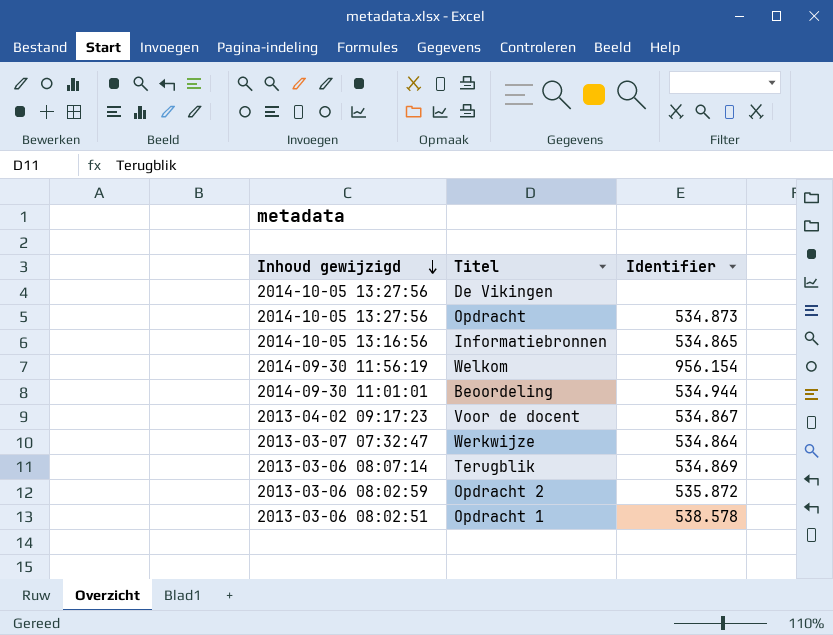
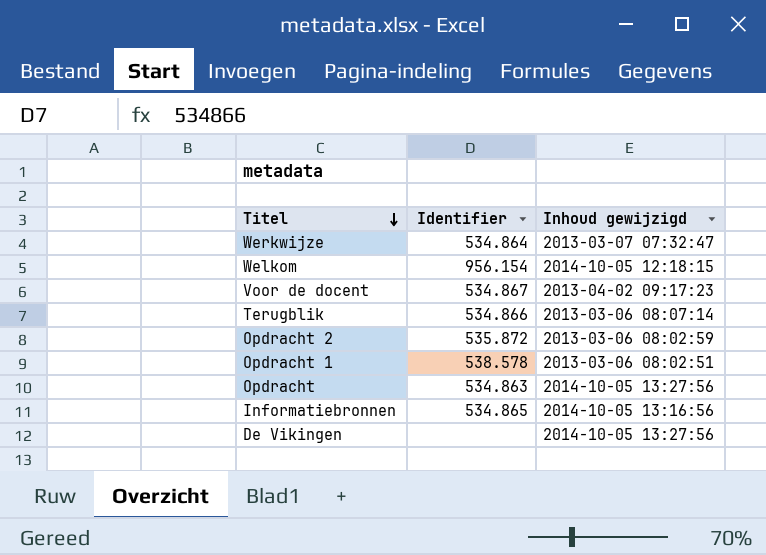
row order: Inhoud gewijzigd descending -> Titel descending
column Inhoud gewijzigd | position: 1 -> 3
row Beoordeling: 2014-09-30 11:01:01 | 534.944 -> none
Welkom | Inhoud gewijzigd: 2014-09-30 11:56:19 -> 2014-10-05 12:18:15
Terugblik | Identifier: 534.869 -> 534.866
Opdracht | Identifier: 534.873 -> 534.863

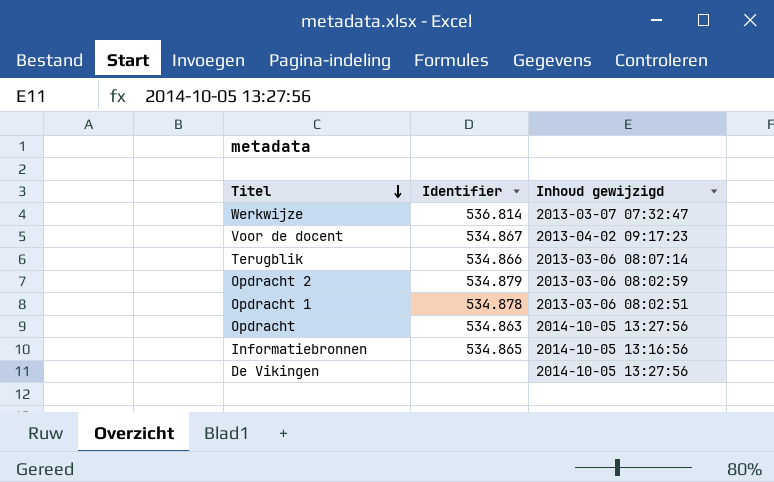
row Welkom: 956.154 | 2014-10-05 12:18:15 -> none
Werkwijze | Identifier: 534.864 -> 536.814
Opdracht 2 | Identifier: 535.872 -> 534.879
Opdracht 1 | Identifier: 538.578 -> 534.878

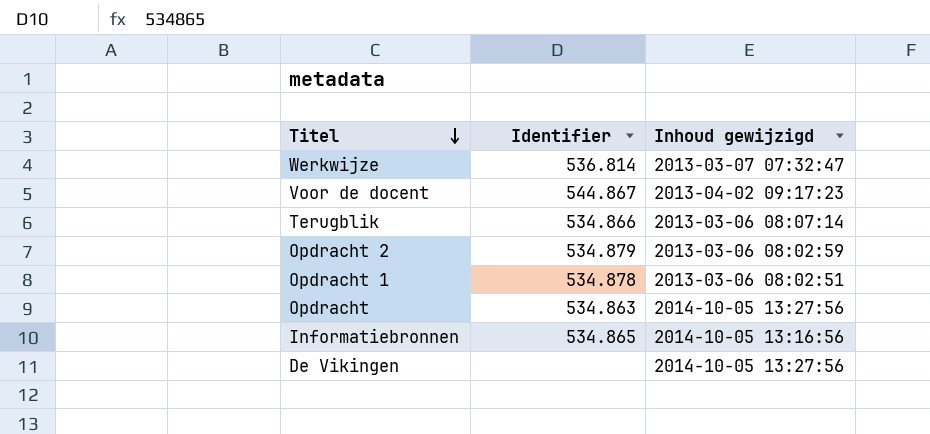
Voor de docent | Identifier: 534.867 -> 544.867

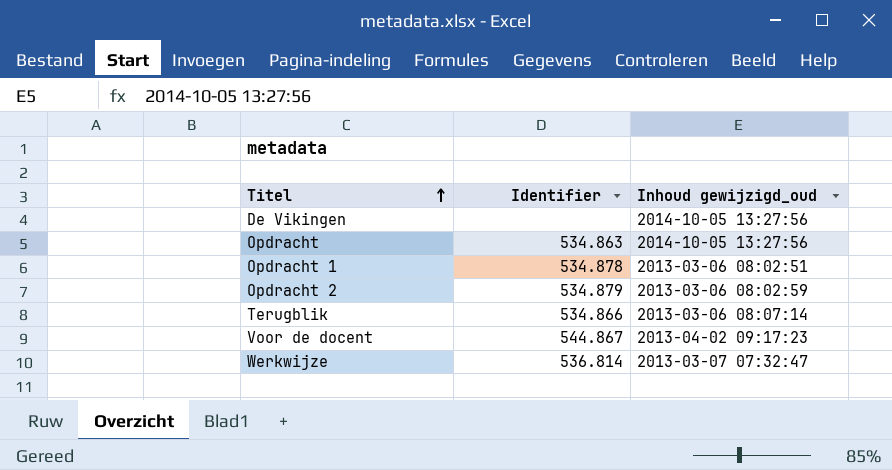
row order: Titel descending -> Titel ascending
column name: Inhoud gewijzigd -> Inhoud gewijzigd_oud
row Informatiebronnen: 534.865 | 2014-10-05 13:16:56 -> none

